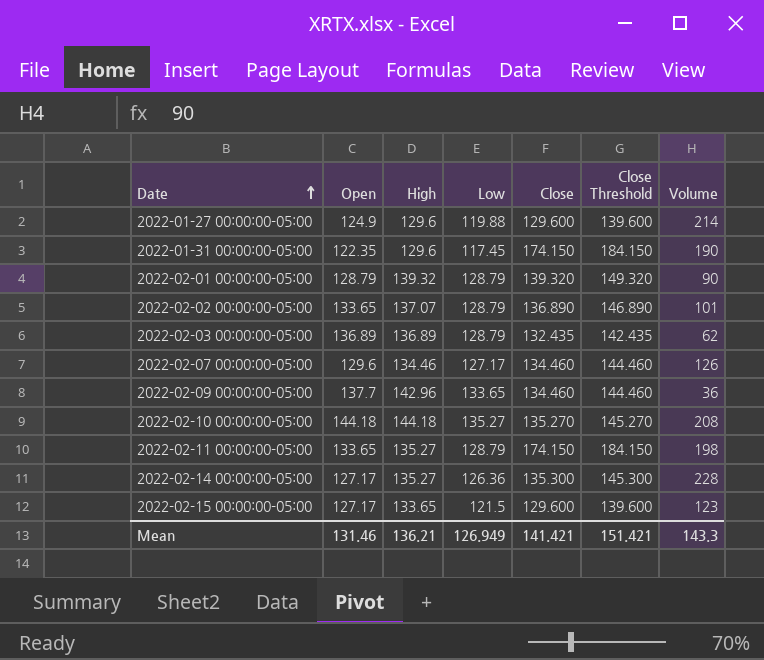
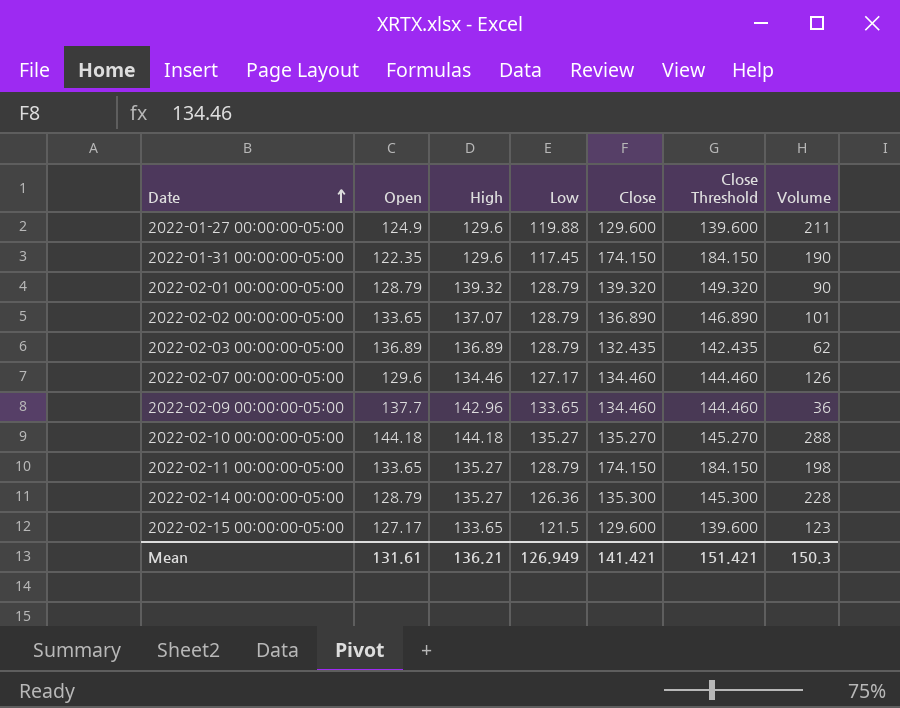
2022-01-27 00:00:00-05:00 | Volume: 214 -> 211
2022-02-10 00:00:00-05:00 | Volume: 208 -> 288
2022-02-14 00:00:00-05:00 | Open: 127.17 -> 128.79
Mean | Open: 131.46 -> 131.61
Mean | Volume: 143.3 -> 150.3

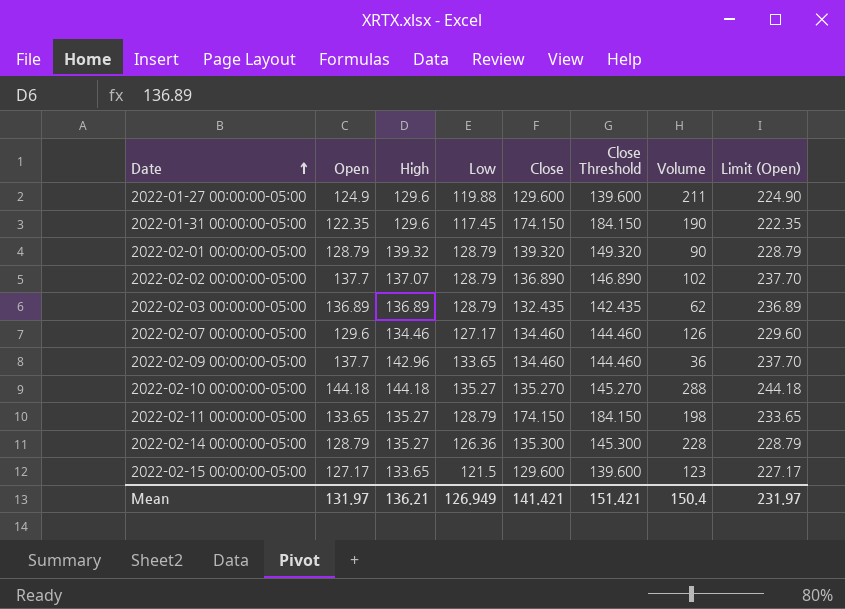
column Limit (Open) | formula: none -> [Open] + 100
2022-02-02 00:00:00-05:00 | Open: 133.65 -> 137.7
2022-02-02 00:00:00-05:00 | Volume: 101 -> 102
Mean | Open: 131.61 -> 131.97
Mean | Volume: 150.3 -> 150.4

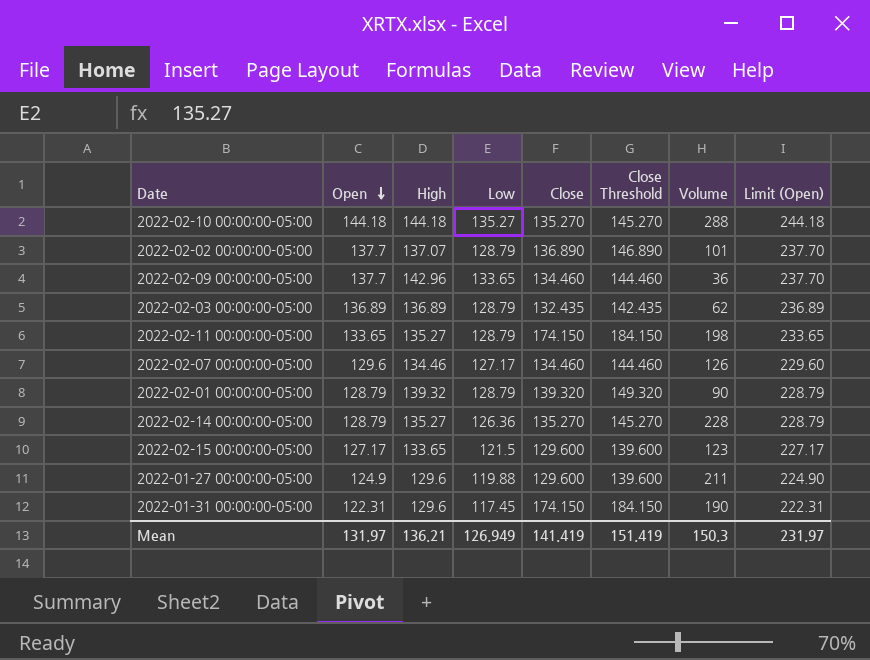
row order: Date ascending -> Open descending
2022-02-02 00:00:00-05:00 | Volume: 102 -> 101
2022-02-14 00:00:00-05:00 | Close: 135.300 -> 135.270
2022-02-14 00:00:00-05:00 | Close Threshold: 145.300 -> 145.270
2022-01-31 00:00:00-05:00 | Open: 122.35 -> 122.31
2022-01-31 00:00:00-05:00 | Limit (Open): 222.35 -> 222.31
Mean | Close: 141.421 -> 141.419
Mean | Close Threshold: 151.421 -> 151.419
Mean | Volume: 150.4 -> 150.3

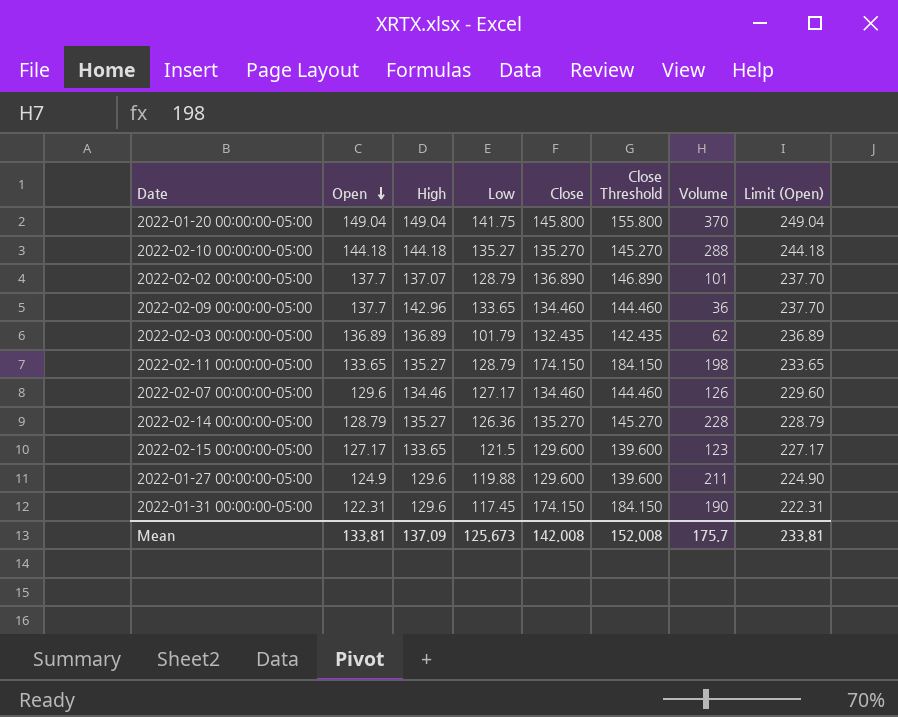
row 2022-02-01 00:00:00-05:00: 128.79 | 139.32 | 128.79 | 139.320 | 149.320 | 90 | 228.79 -> none
row 2022-01-20 00:00:00-05:00: none -> 149.04 | 149.04 | 141.75 | 145.800 | 155.800 | 370 | 249.04
2022-02-03 00:00:00-05:00 | Low: 128.79 -> 101.79
Mean | Open: 131.97 -> 133.81
Mean | High: 136.21 -> 137.09
Mean | Low: 126.949 -> 125.673
Mean | Close: 141.419 -> 142.008
Mean | Close Threshold: 151.419 -> 152.008
Mean | Volume: 150.3 -> 175.7
Mean | Limit (Open): 231.97 -> 233.81

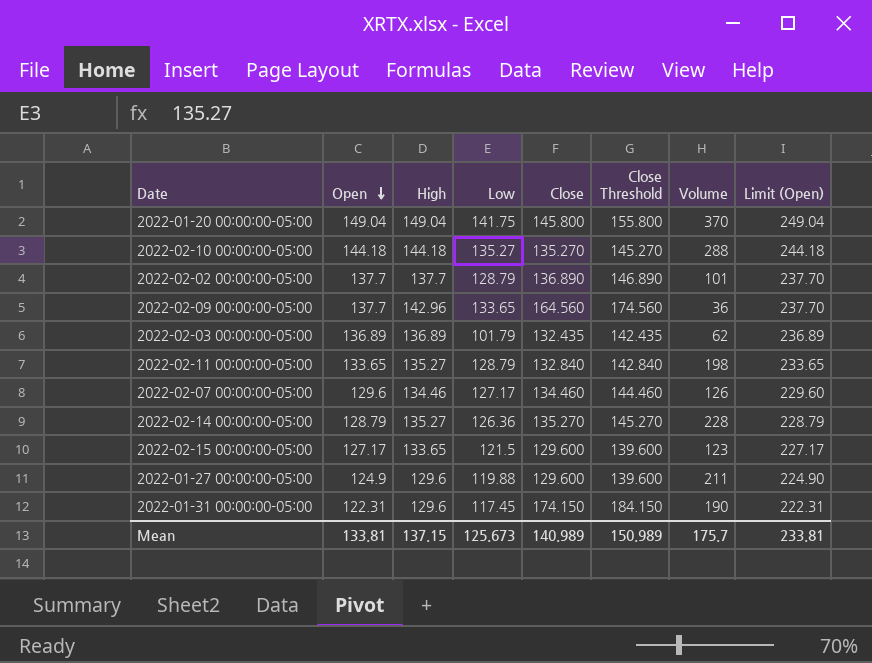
2022-02-02 00:00:00-05:00 | High: 137.07 -> 137.7
2022-02-09 00:00:00-05:00 | Close: 134.460 -> 164.560
2022-02-09 00:00:00-05:00 | Close Threshold: 144.460 -> 174.560
2022-02-11 00:00:00-05:00 | Close: 174.150 -> 132.840
2022-02-11 00:00:00-05:00 | Close Threshold: 184.150 -> 142.840
Mean | High: 137.09 -> 137.15
Mean | Close: 142.008 -> 140.989
Mean | Close Threshold: 152.008 -> 150.989

